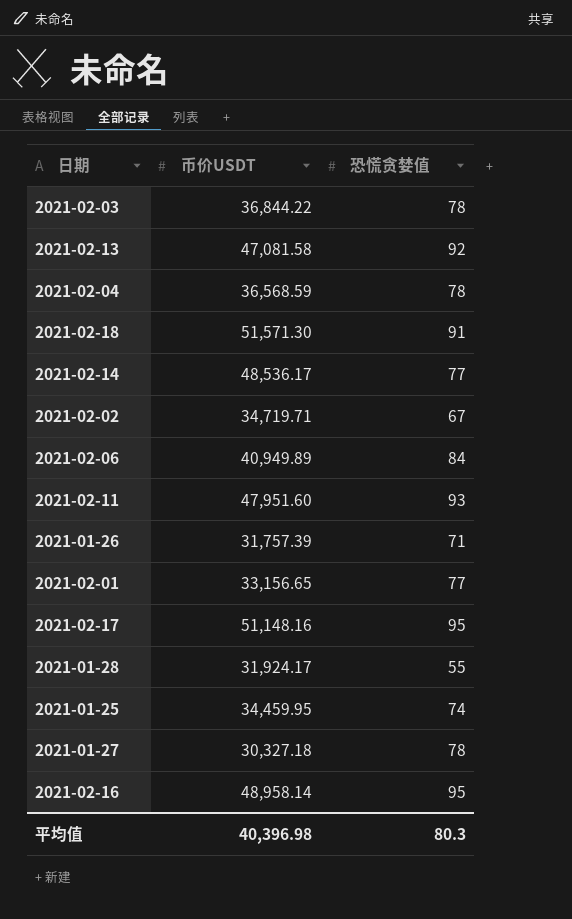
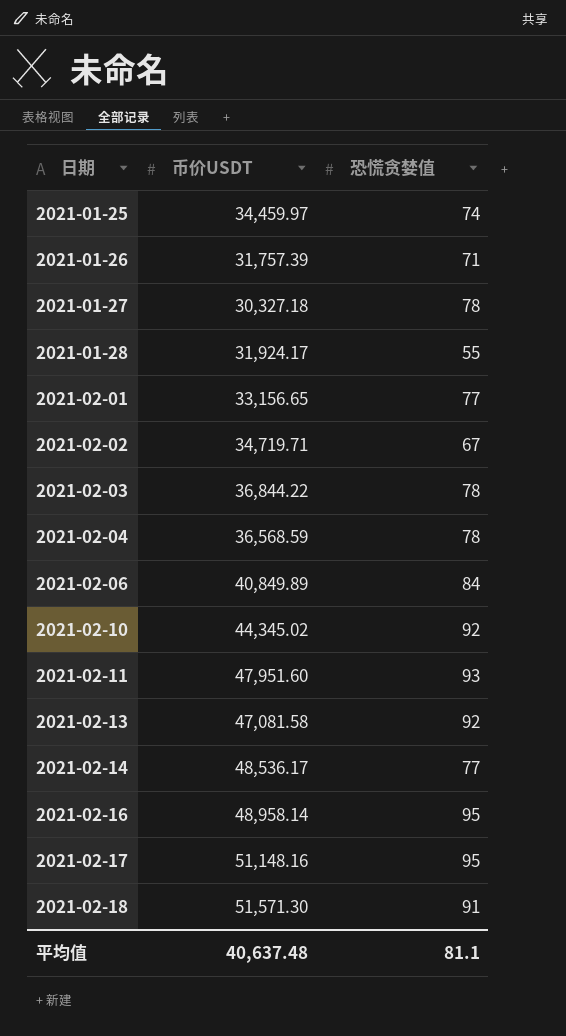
row order: none -> 日期 ascending
2021-01-25 | 币价USDT: 34,459.95 -> 34,459.97
2021-02-06 | 币价USDT: 40,949.89 -> 40,849.89
row 2021-02-10: none -> 44,345.02 | 92
平均值 | 币价USDT: 40,396.98 -> 40,637.48
平均值 | 恐慌贪婪值: 80.3 -> 81.1

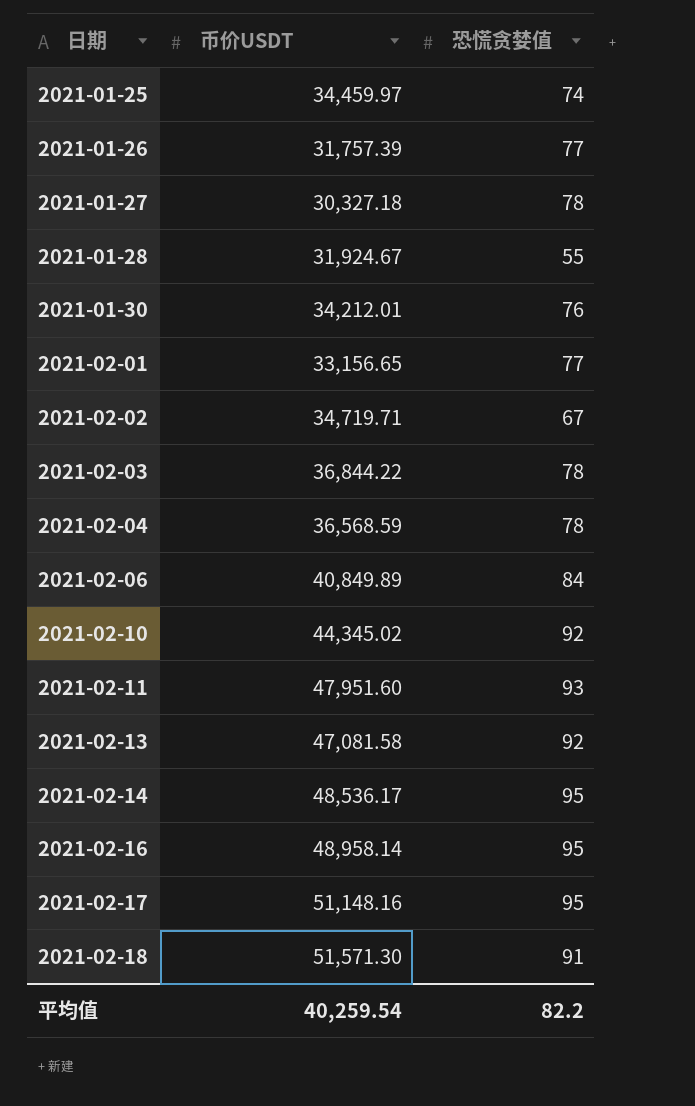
2021-01-26 | 恐慌贪婪值: 71 -> 77
2021-01-28 | 币价USDT: 31,924.17 -> 31,924.67
row 2021-01-30: none -> 34,212.01 | 76
2021-02-14 | 恐慌贪婪值: 77 -> 95
平均值 | 币价USDT: 40,637.48 -> 40,259.54
平均值 | 恐慌贪婪值: 81.1 -> 82.2

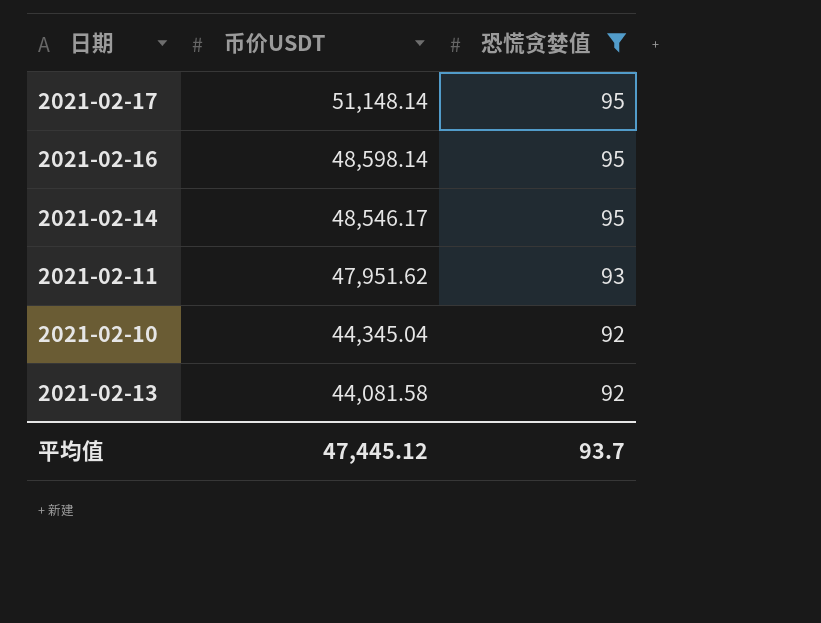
filter: none -> 恐慌贪婪值 >= 92
row order: 日期 ascending -> 币价USDT descending
2021-02-17 | 币价USDT: 51,148.16 -> 51,148.14
2021-02-16 | 币价USDT: 48,958.14 -> 48,598.14
2021-02-14 | 币价USDT: 48,536.17 -> 48,546.17
2021-02-11 | 币价USDT: 47,951.60 -> 47,951.62
2021-02-10 | 币价USDT: 44,345.02 -> 44,345.04
2021-02-13 | 币价USDT: 47,081.58 -> 44,081.58
平均值 | 币价USDT: 40,259.54 -> 47,445.12
平均值 | 恐慌贪婪值: 82.2 -> 93.7

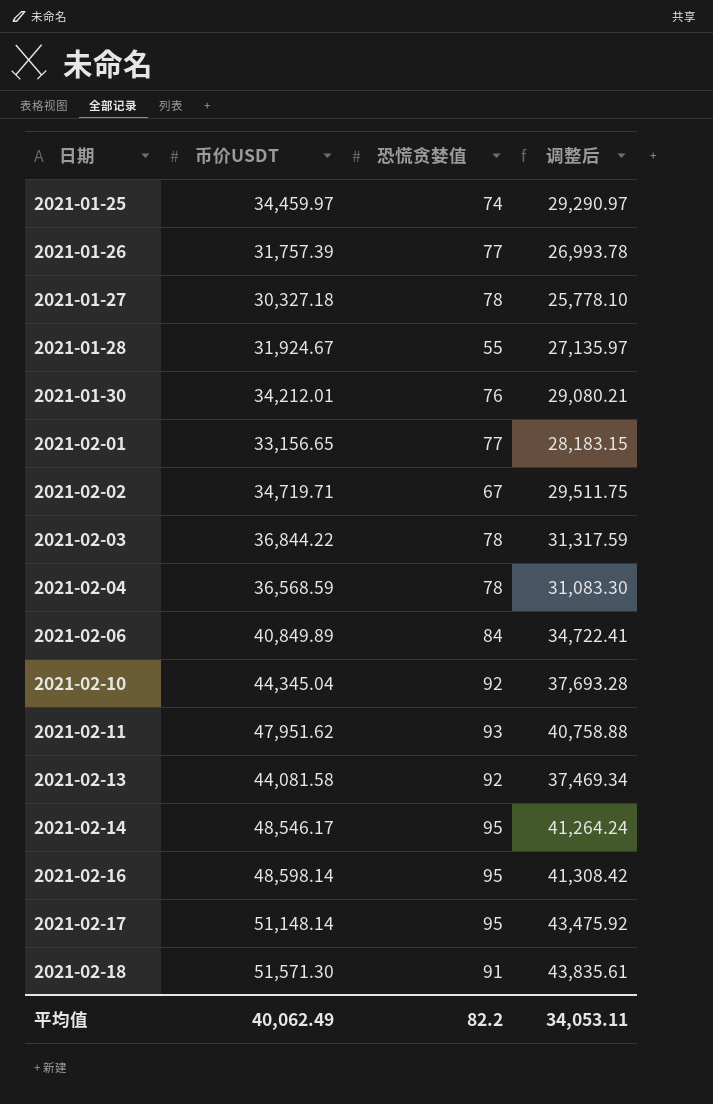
filter: 恐慌贪婪值 >= 92 -> none
row order: 币价USDT descending -> 日期 ascending
column 调整后 | formula: none -> [币价USDT] * 0.85
平均值 | 币价USDT: 47,445.12 -> 40,062.49
平均值 | 恐慌贪婪值: 93.7 -> 82.2

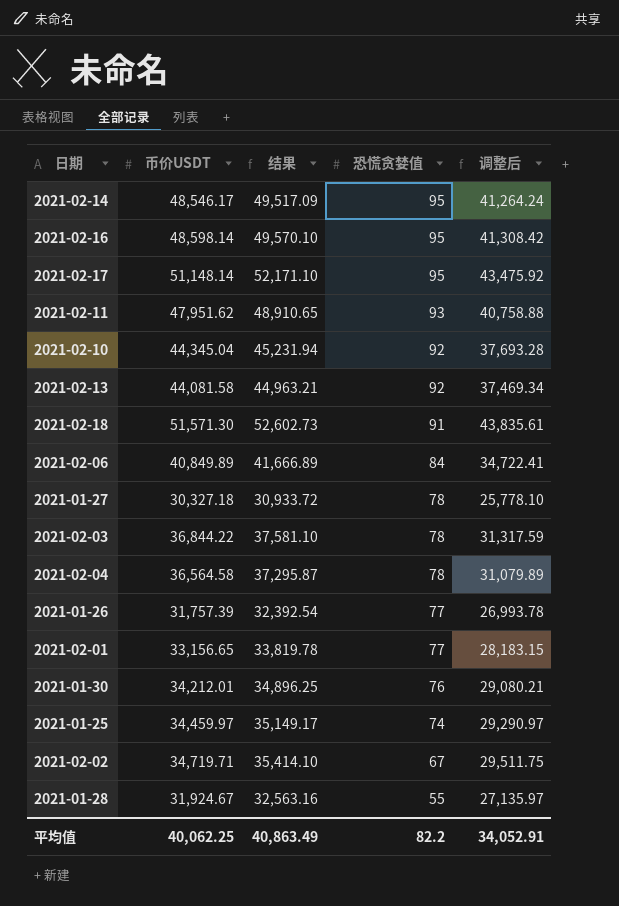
row order: 日期 ascending -> 恐慌贪婪值 descending
column 结果 | formula: none -> [币价USDT] * 1.02
2021-02-04 | 币价USDT: 36,568.59 -> 36,564.58
2021-02-04 | 调整后: 31,083.30 -> 31,079.89
平均值 | 币价USDT: 40,062.49 -> 40,062.25
平均值 | 调整后: 34,053.11 -> 34,052.91

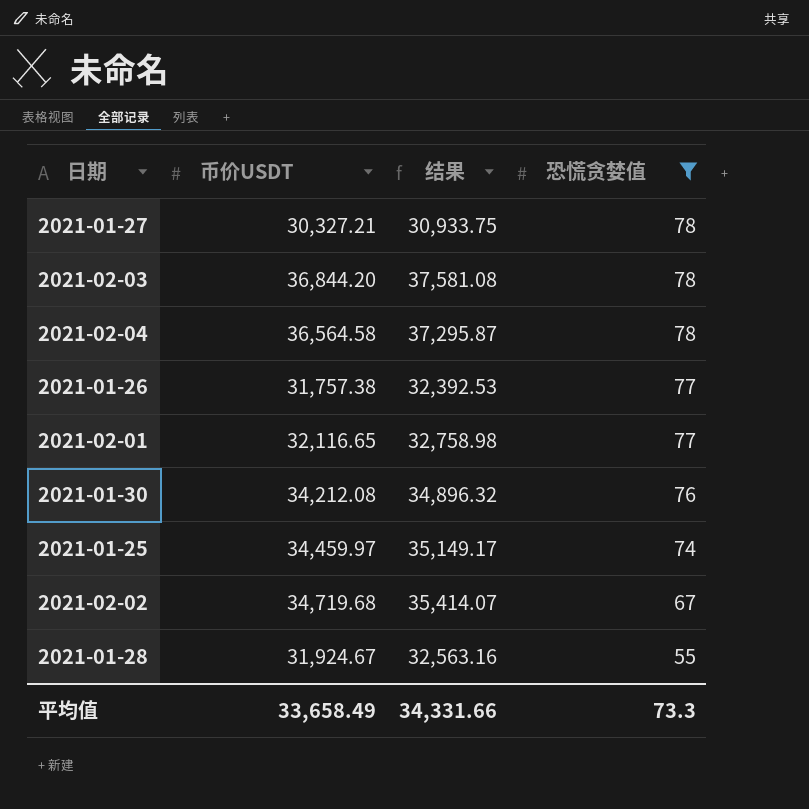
filter: none -> 恐慌贪婪值 <= 78
column 调整后 | formula: [币价USDT] * 0.85 -> none
2021-01-27 | 币价USDT: 30,327.18 -> 30,327.21
2021-01-27 | 结果: 30,933.72 -> 30,933.75
2021-02-03 | 币价USDT: 36,844.22 -> 36,844.20
2021-02-03 | 结果: 37,581.10 -> 37,581.08
2021-01-26 | 币价USDT: 31,757.39 -> 31,757.38
2021-01-26 | 结果: 32,392.54 -> 32,392.53
2021-02-01 | 币价USDT: 33,156.65 -> 32,116.65
2021-02-01 | 结果: 33,819.78 -> 32,758.98
2021-01-30 | 币价USDT: 34,212.01 -> 34,212.08
2021-01-30 | 结果: 34,896.25 -> 34,896.32
2021-02-02 | 币价USDT: 34,719.71 -> 34,719.68
2021-02-02 | 结果: 35,414.10 -> 35,414.07
平均值 | 币价USDT: 40,062.25 -> 33,658.49
平均值 | 结果: 40,863.49 -> 34,331.66
平均值 | 恐慌贪婪值: 82.2 -> 73.3

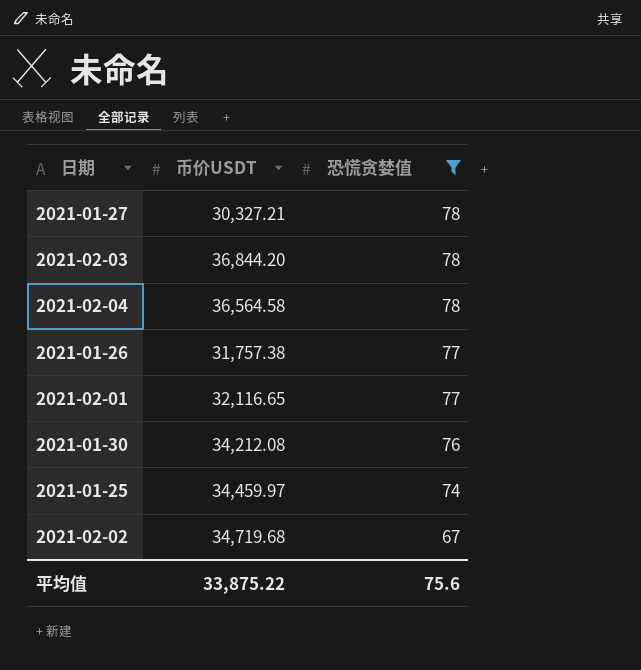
column 结果 | formula: [币价USDT] * 1.02 -> none
row 2021-01-28: 31,924.67 | 32,563.16 | 55 -> none
平均值 | 币价USDT: 33,658.49 -> 33,875.22
平均值 | 恐慌贪婪值: 73.3 -> 75.6

